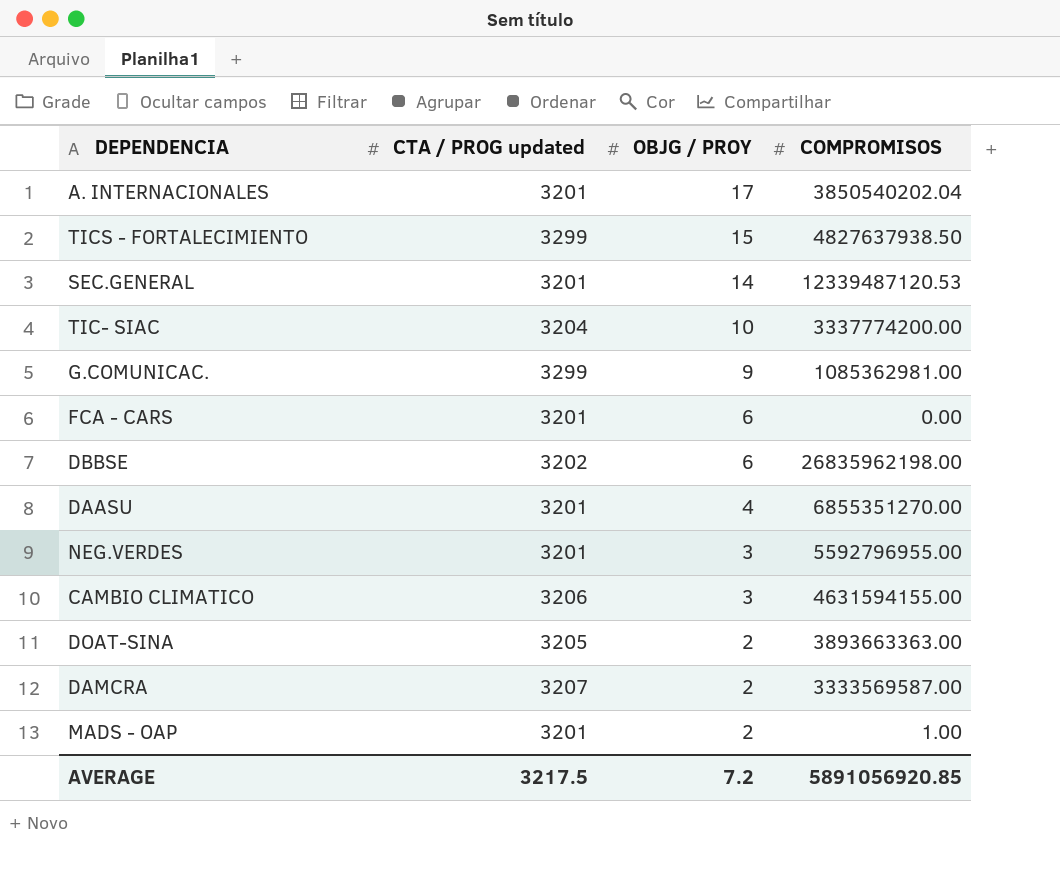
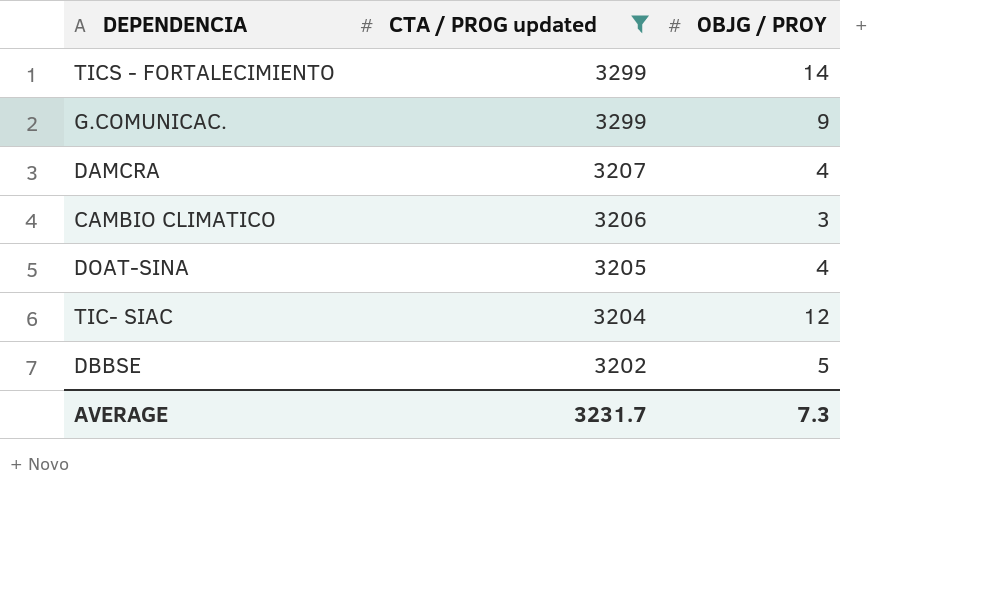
filter: none -> CTA / PROG updated != 3201
row order: OBJG / PROY descending -> CTA / PROG updated descending
column COMPROMISOS | position: 4 -> none
TICS - FORTALECIMIENTO | OBJG / PROY: 15 -> 14
DAMCRA | OBJG / PROY: 2 -> 4
DOAT-SINA | OBJG / PROY: 2 -> 4
TIC- SIAC | OBJG / PROY: 10 -> 12
DBBSE | OBJG / PROY: 6 -> 5
AVERAGE | CTA / PROG updated: 3217.5 -> 3231.7
AVERAGE | OBJG / PROY: 7.2 -> 7.3

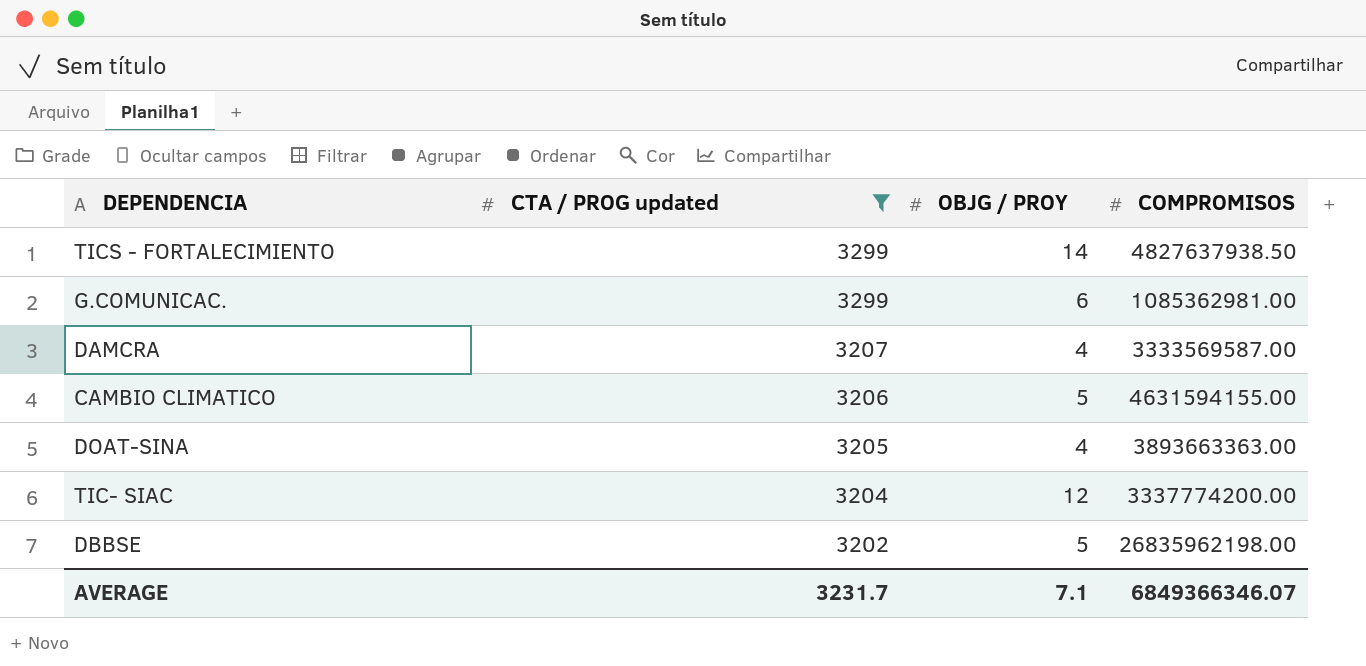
column COMPROMISOS | position: none -> 4
G.COMUNICAC. | OBJG / PROY: 9 -> 6
CAMBIO CLIMATICO | OBJG / PROY: 3 -> 5
AVERAGE | OBJG / PROY: 7.3 -> 7.1

